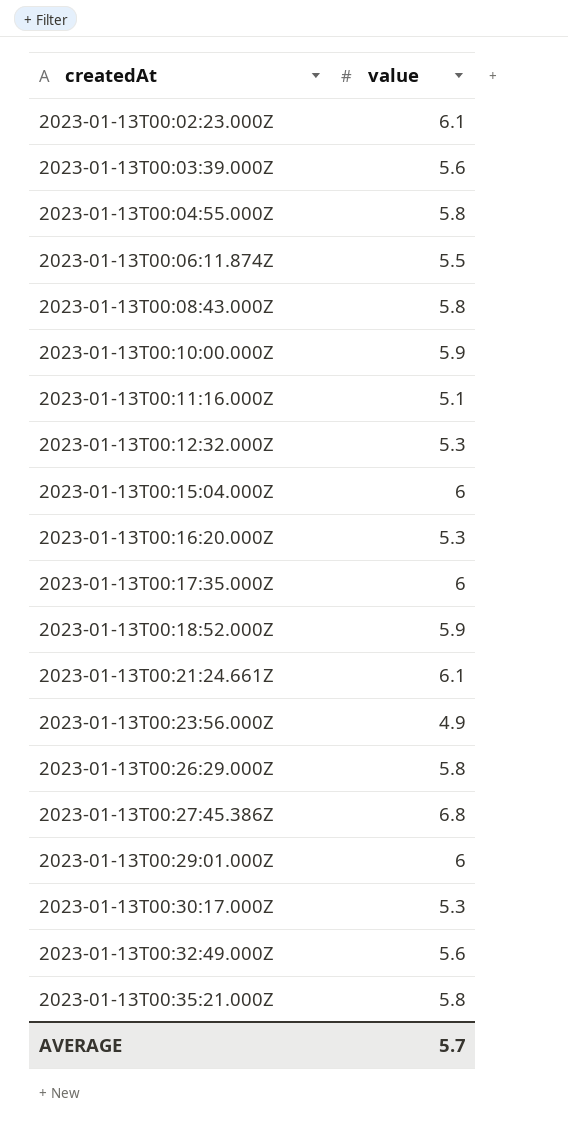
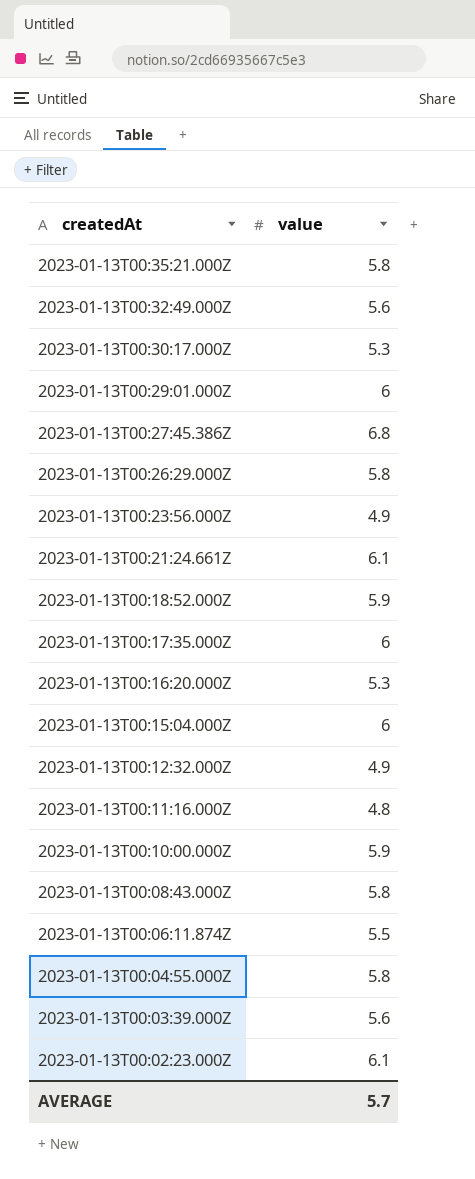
row order: createdAt ascending -> createdAt descending
2023-01-13T00:12:32.000Z | value: 5.3 -> 4.9
2023-01-13T00:11:16.000Z | value: 5.1 -> 4.8

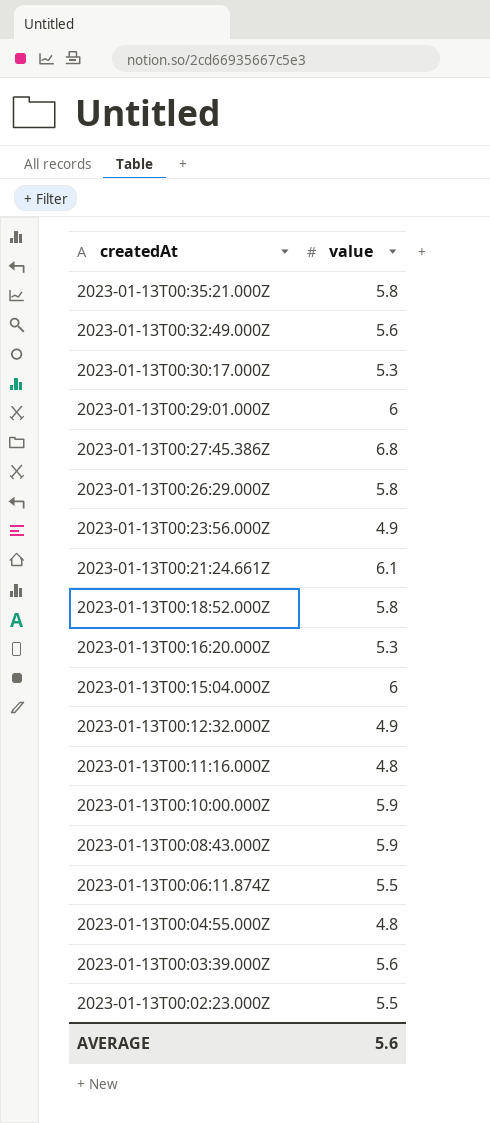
row 2023-01-13T00:17:35.000Z: 6 -> none
2023-01-13T00:18:52.000Z | value: 5.9 -> 5.8
2023-01-13T00:08:43.000Z | value: 5.8 -> 5.9
2023-01-13T00:04:55.000Z | value: 5.8 -> 4.8
2023-01-13T00:02:23.000Z | value: 6.1 -> 5.5
AVERAGE | value: 5.7 -> 5.6

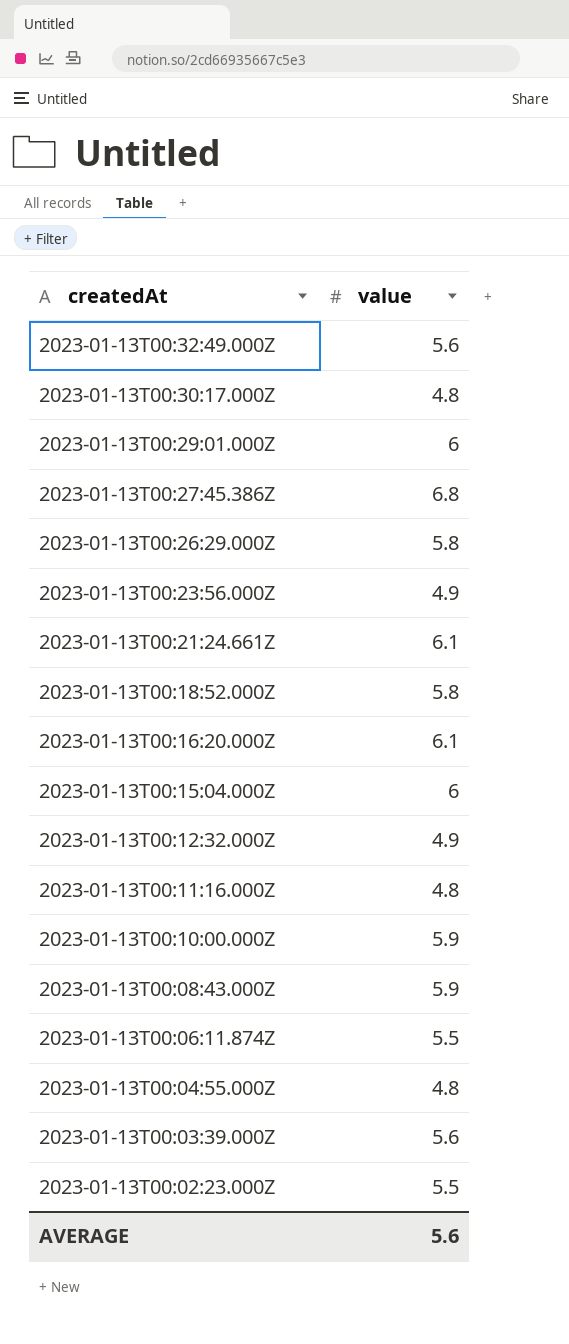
row 2023-01-13T00:35:21.000Z: 5.8 -> none
2023-01-13T00:30:17.000Z | value: 5.3 -> 4.8
2023-01-13T00:16:20.000Z | value: 5.3 -> 6.1

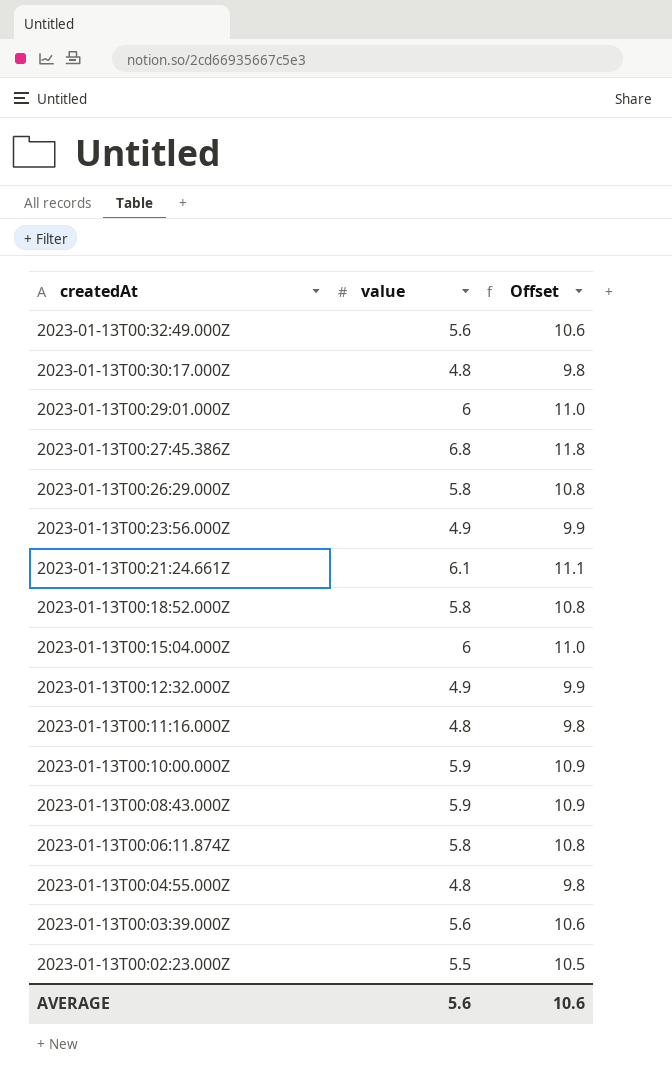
column Offset | formula: none -> [value] + 5
row 2023-01-13T00:16:20.000Z: 6.1 -> none
2023-01-13T00:06:11.874Z | value: 5.5 -> 5.8

